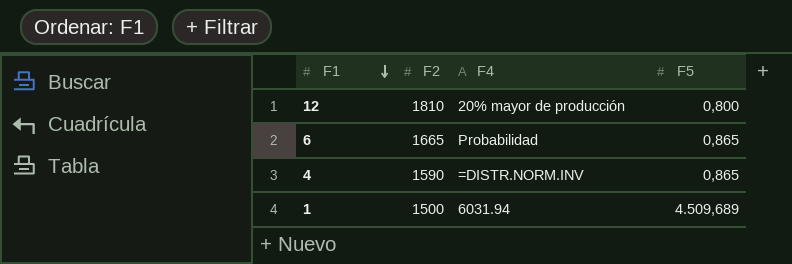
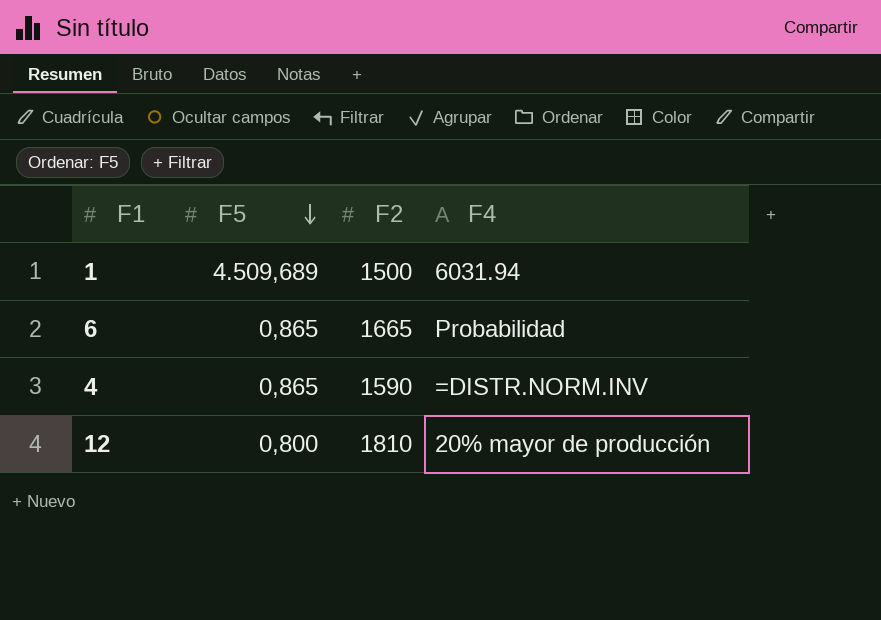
row order: F1 descending -> F5 descending
column F5 | position: 4 -> 2

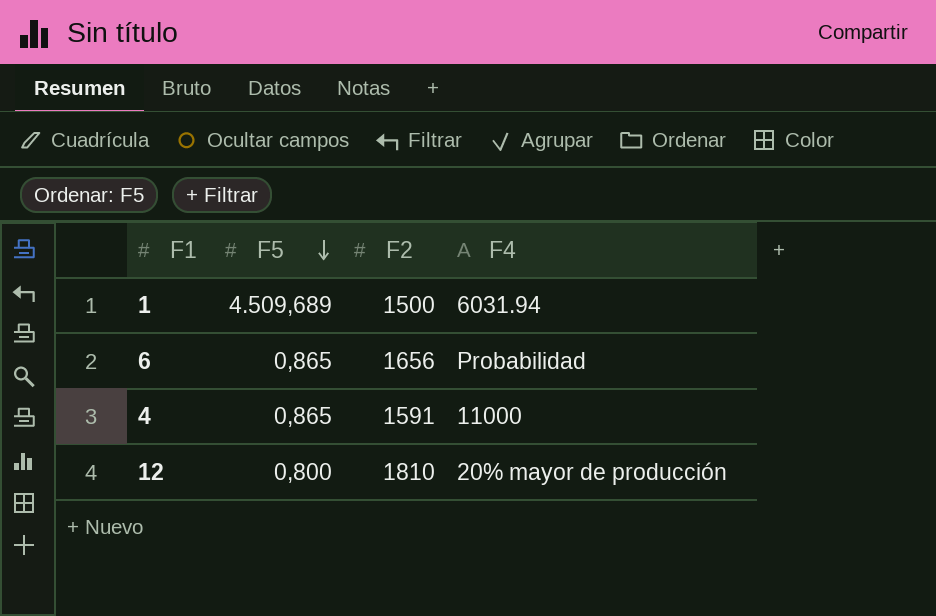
6 | F2: 1665 -> 1656
4 | F2: 1590 -> 1591
4 | F4: =DISTR.NORM.INV -> 11000

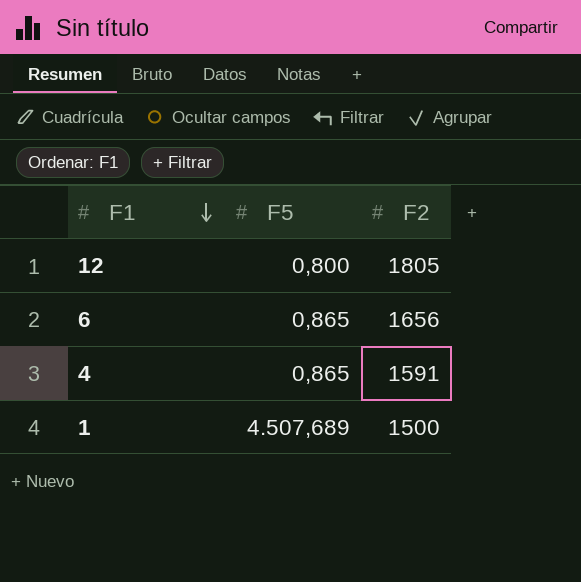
row order: F5 descending -> F1 descending
column F4 | position: 4 -> none
12 | F2: 1810 -> 1805
1 | F5: 4.509,689 -> 4.507,689

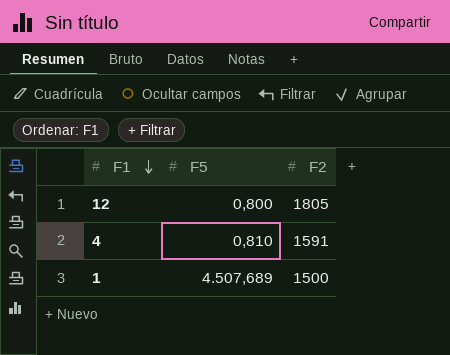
row 6: 0,865 | 1656 -> none
4 | F5: 0,865 -> 0,810

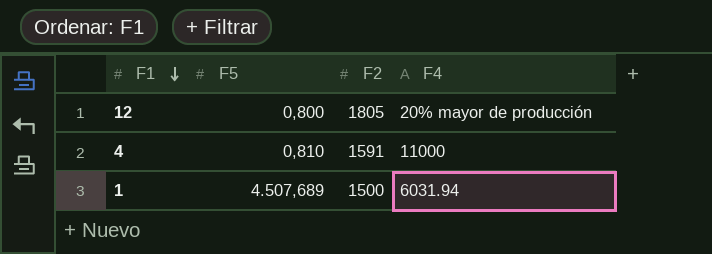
column F4 | position: none -> 4

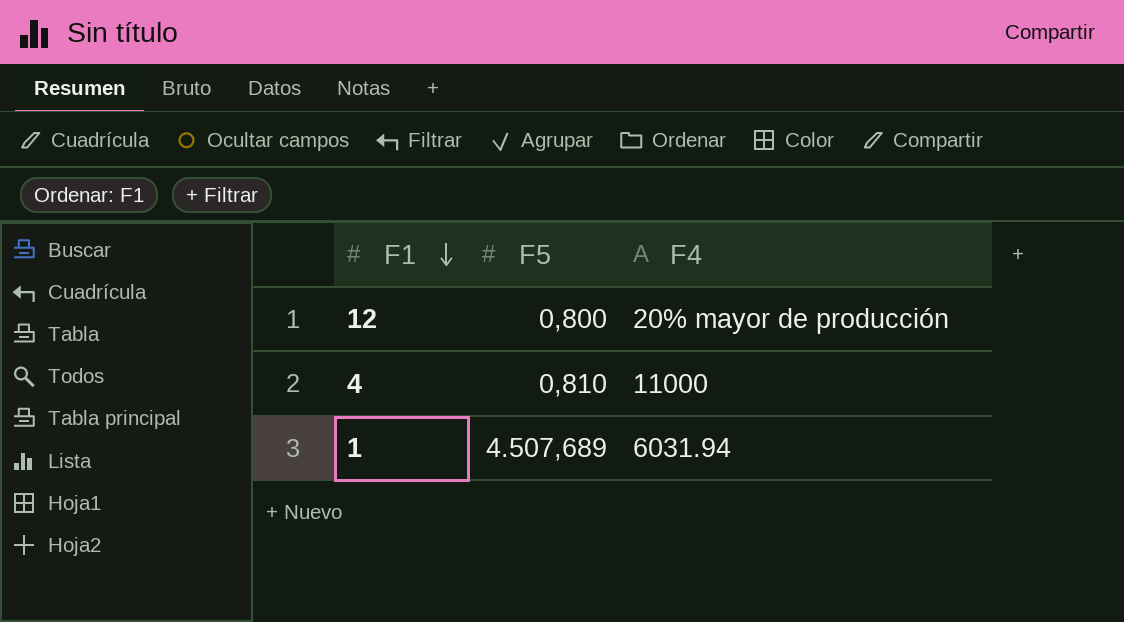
column F2 | position: 3 -> none

